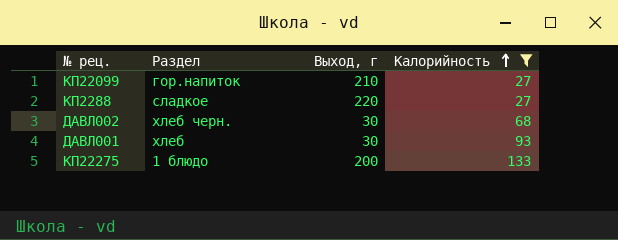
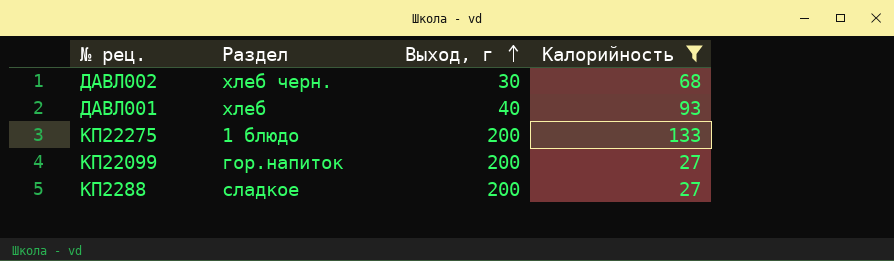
row order: Калорийность ascending -> Выход, г ascending
ДАВЛ001 | Выход, г: 30 -> 40
КП22099 | Выход, г: 210 -> 200
КП2288 | Выход, г: 220 -> 200

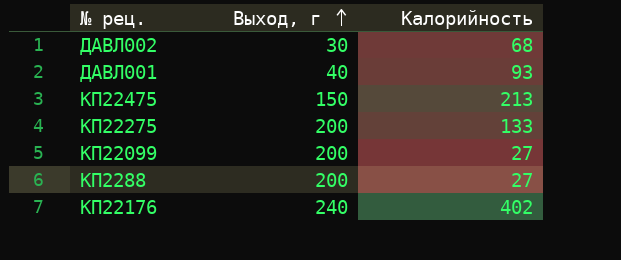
filter: Калорийность <= 133 -> none
column Раздел | position: 2 -> none

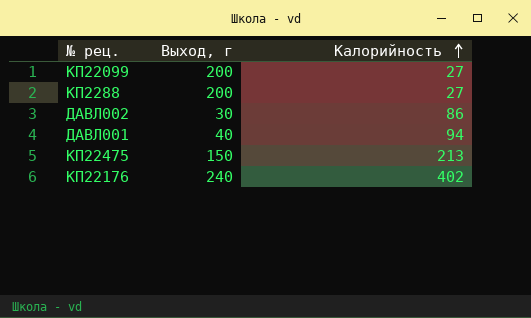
row order: Выход, г ascending -> Калорийность ascending
row КП22275: 200 | 133 -> none
ДАВЛ002 | Калорийность: 68 -> 86
ДАВЛ001 | Калорийность: 93 -> 94

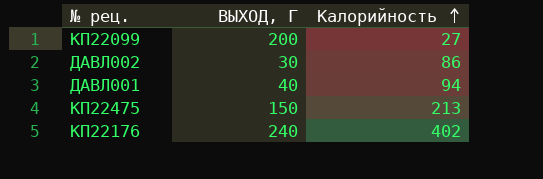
column name: Выход, г -> ВЫХОД, Г
row КП2288: 200 | 27 -> none

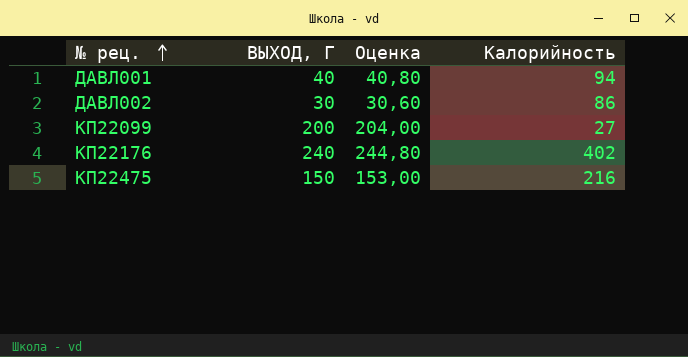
row order: Калорийность ascending -> № рец. ascending
column Оценка | formula: none -> [ВЫХОД, Г] * 1,02
КП22475 | Калорийность: 213 -> 216

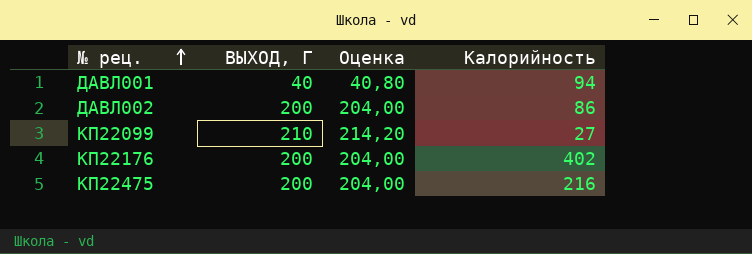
ДАВЛ002 | ВЫХОД, Г: 30 -> 200
ДАВЛ002 | Оценка: 30,60 -> 204,00
КП22099 | ВЫХОД, Г: 200 -> 210
КП22099 | Оценка: 204,00 -> 214,20
КП22176 | ВЫХОД, Г: 240 -> 200
КП22176 | Оценка: 244,80 -> 204,00
КП22475 | ВЫХОД, Г: 150 -> 200
КП22475 | Оценка: 153,00 -> 204,00

